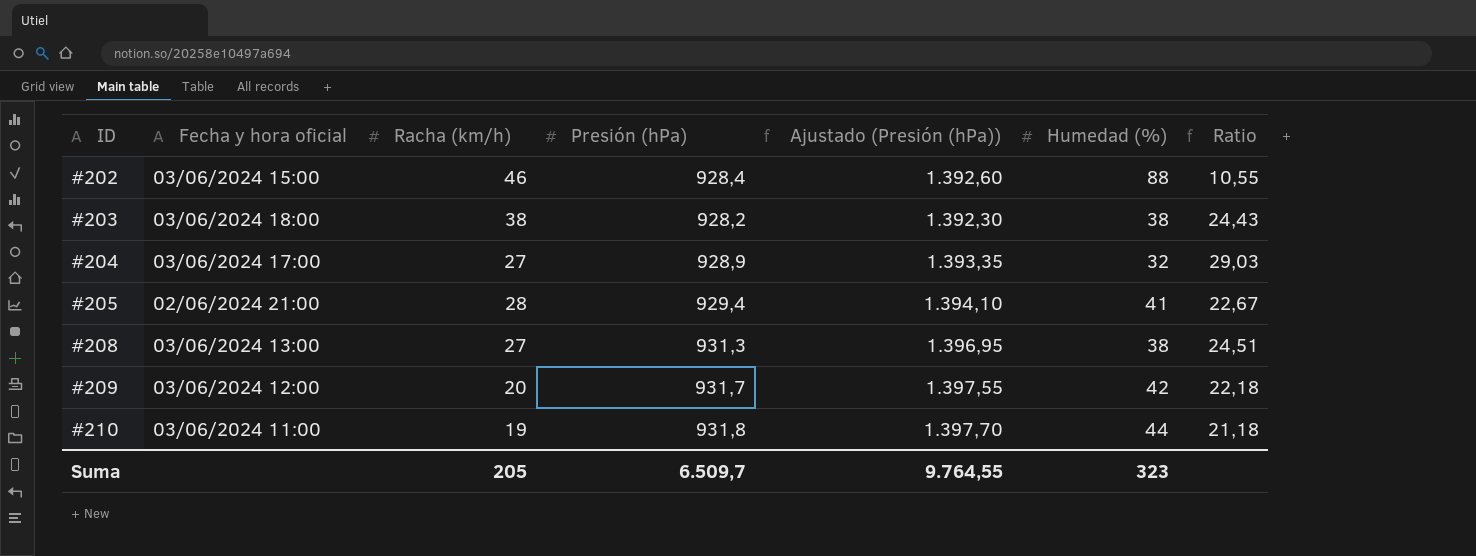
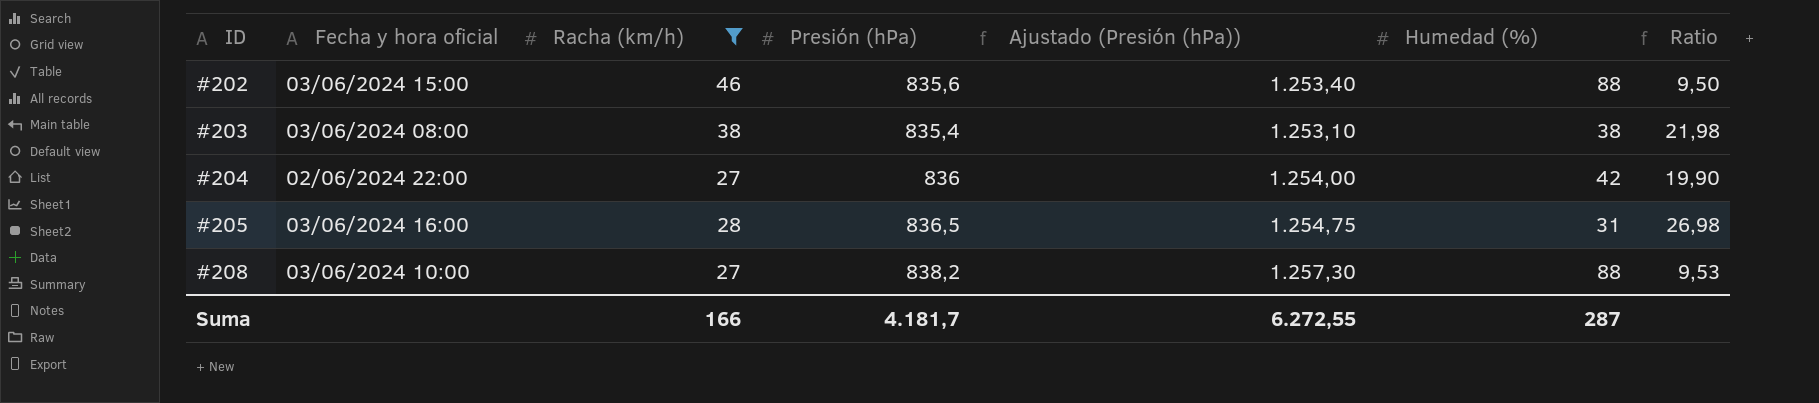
filter: none -> Racha (km/h) >= 27
#202 | Presión (hPa): 928,4 -> 835,6
#202 | Ajustado (Presión (hPa)): 1.392,60 -> 1.253,40
#202 | Ratio: 10,55 -> 9,50
#203 | Fecha y hora oficial: 03/06/2024 18:00 -> 03/06/2024 08:00
#203 | Presión (hPa): 928,2 -> 835,4
#203 | Ajustado (Presión (hPa)): 1.392,30 -> 1.253,10
#203 | Ratio: 24,43 -> 21,98
#204 | Fecha y hora oficial: 03/06/2024 17:00 -> 02/06/2024 22:00
#204 | Presión (hPa): 928,9 -> 836
#204 | Ajustado (Presión (hPa)): 1.393,35 -> 1.254,00
#204 | Humedad (%): 32 -> 42
#204 | Ratio: 29,03 -> 19,90
#205 | Fecha y hora oficial: 02/06/2024 21:00 -> 03/06/2024 16:00
#205 | Presión (hPa): 929,4 -> 836,5
#205 | Ajustado (Presión (hPa)): 1.394,10 -> 1.254,75
#205 | Humedad (%): 41 -> 31
#205 | Ratio: 22,67 -> 26,98
#208 | Fecha y hora oficial: 03/06/2024 13:00 -> 03/06/2024 10:00
#208 | Presión (hPa): 931,3 -> 838,2
#208 | Ajustado (Presión (hPa)): 1.396,95 -> 1.257,30
#208 | Humedad (%): 38 -> 88
#208 | Ratio: 24,51 -> 9,53
Suma | Racha (km/h): 205 -> 166
Suma | Presión (hPa): 6.509,7 -> 4.181,7
Suma | Ajustado (Presión (hPa)): 9.764,55 -> 6.272,55
Suma | Humedad (%): 323 -> 287

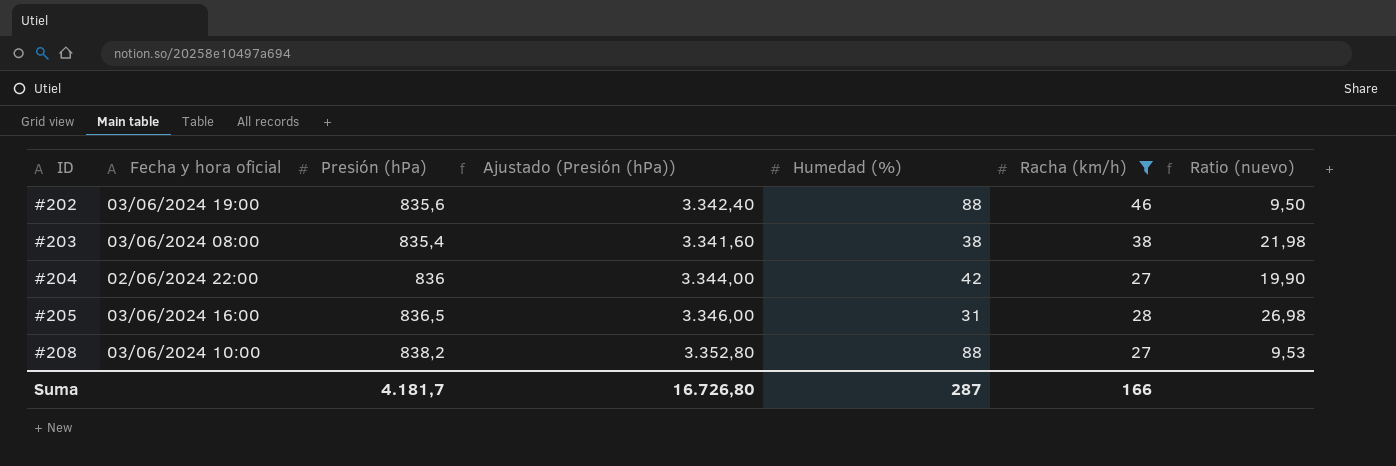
column Ajustado (Presión (hPa)) | formula: [Presión (hPa)] * 1,5 -> [Presión (hPa)] * 4
column Racha (km/h) | position: 3 -> 6
column name: Ratio -> Ratio (nuevo)
#202 | Fecha y hora oficial: 03/06/2024 15:00 -> 03/06/2024 19:00
Suma | Ajustado (Presión (hPa)): 6.272,55 -> 16.726,80

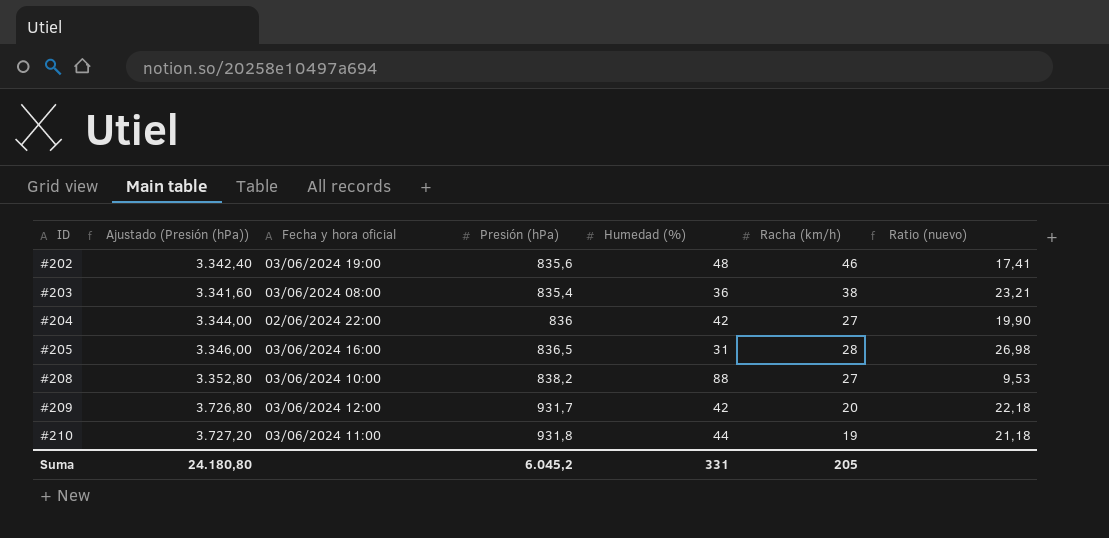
filter: Racha (km/h) >= 27 -> none
column Ajustado (Presión (hPa)) | position: 4 -> 2
#202 | Humedad (%): 88 -> 48
#202 | Ratio (nuevo): 9,50 -> 17,41
#203 | Humedad (%): 38 -> 36
#203 | Ratio (nuevo): 21,98 -> 23,21
Suma | Ajustado (Presión (hPa)): 16.726,80 -> 24.180,80
Suma | Presión (hPa): 4.181,7 -> 6.045,2
Suma | Humedad (%): 287 -> 331
Suma | Racha (km/h): 166 -> 205

